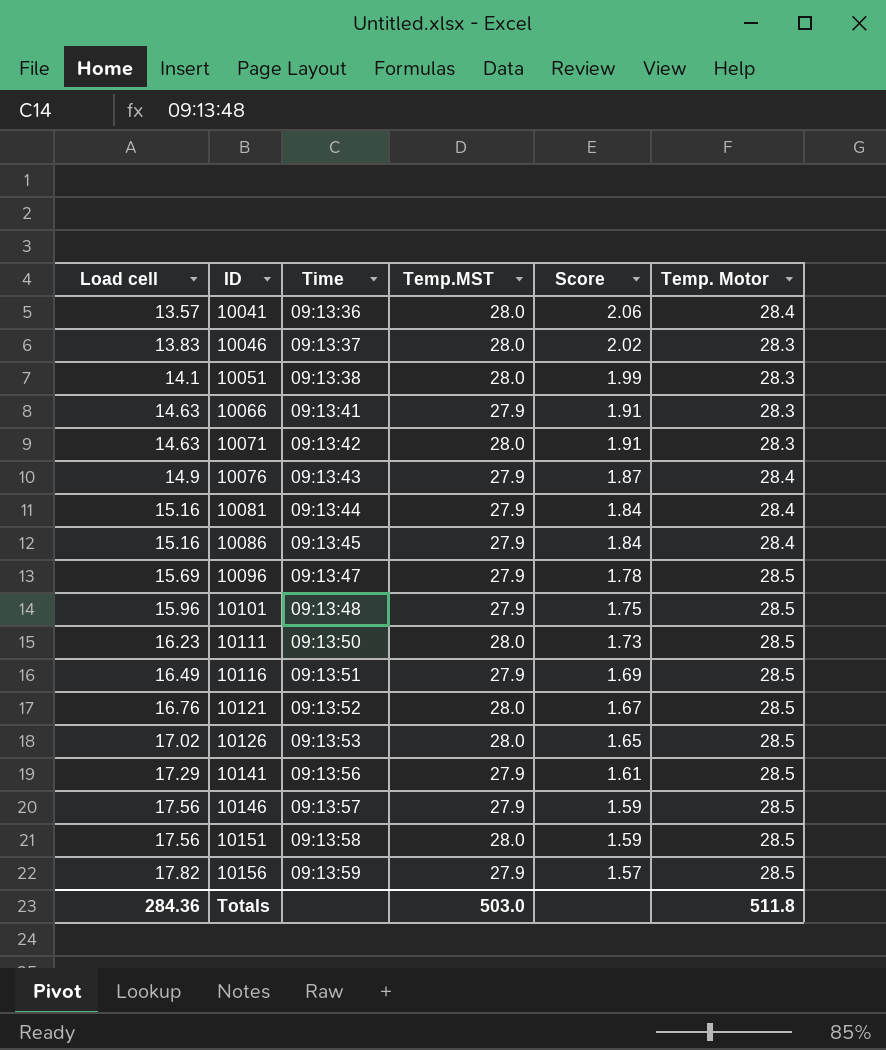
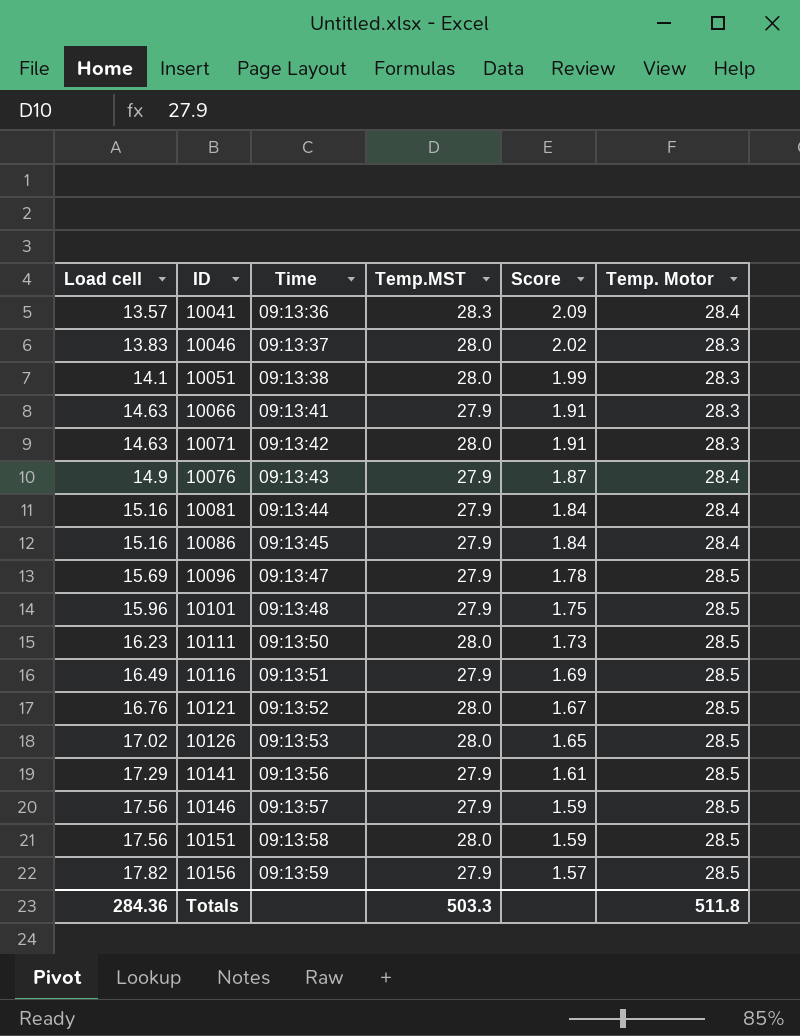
10041 | Temp.MST: 28.0 -> 28.3
10041 | Score: 2.06 -> 2.09
Totals | Temp.MST: 503.0 -> 503.3

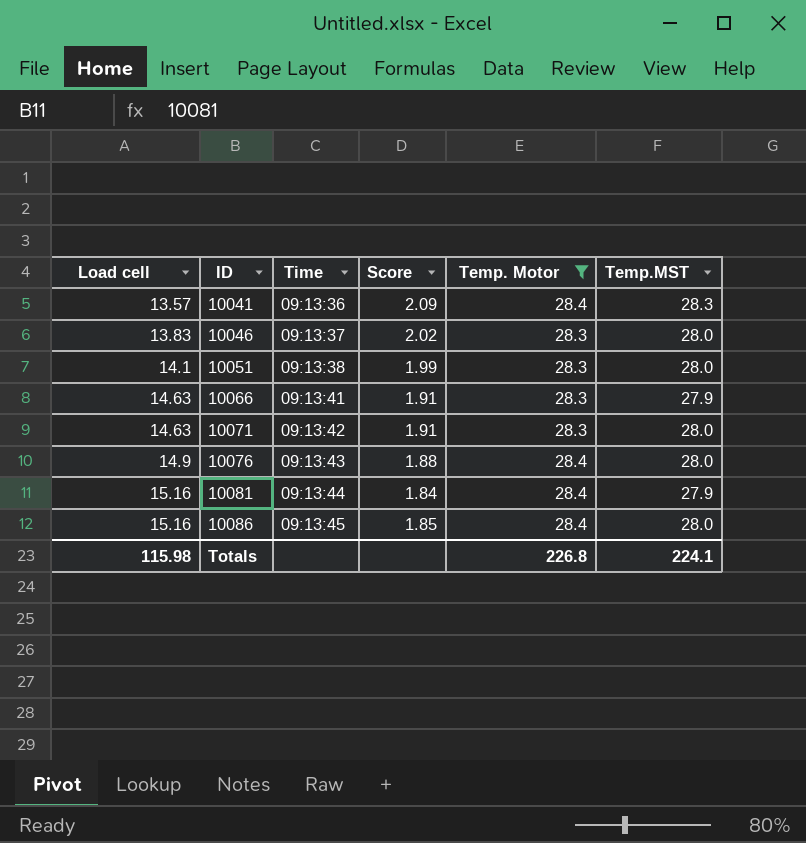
filter: none -> Temp. Motor != 28.5
column Temp.MST | position: 4 -> 6
10076 | Score: 1.87 -> 1.88
10076 | Temp.MST: 27.9 -> 28.0
10086 | Score: 1.84 -> 1.85
10086 | Temp.MST: 27.9 -> 28.0
Totals | Load cell: 284.36 -> 115.98
Totals | Temp. Motor: 511.8 -> 226.8
Totals | Temp.MST: 503.3 -> 224.1

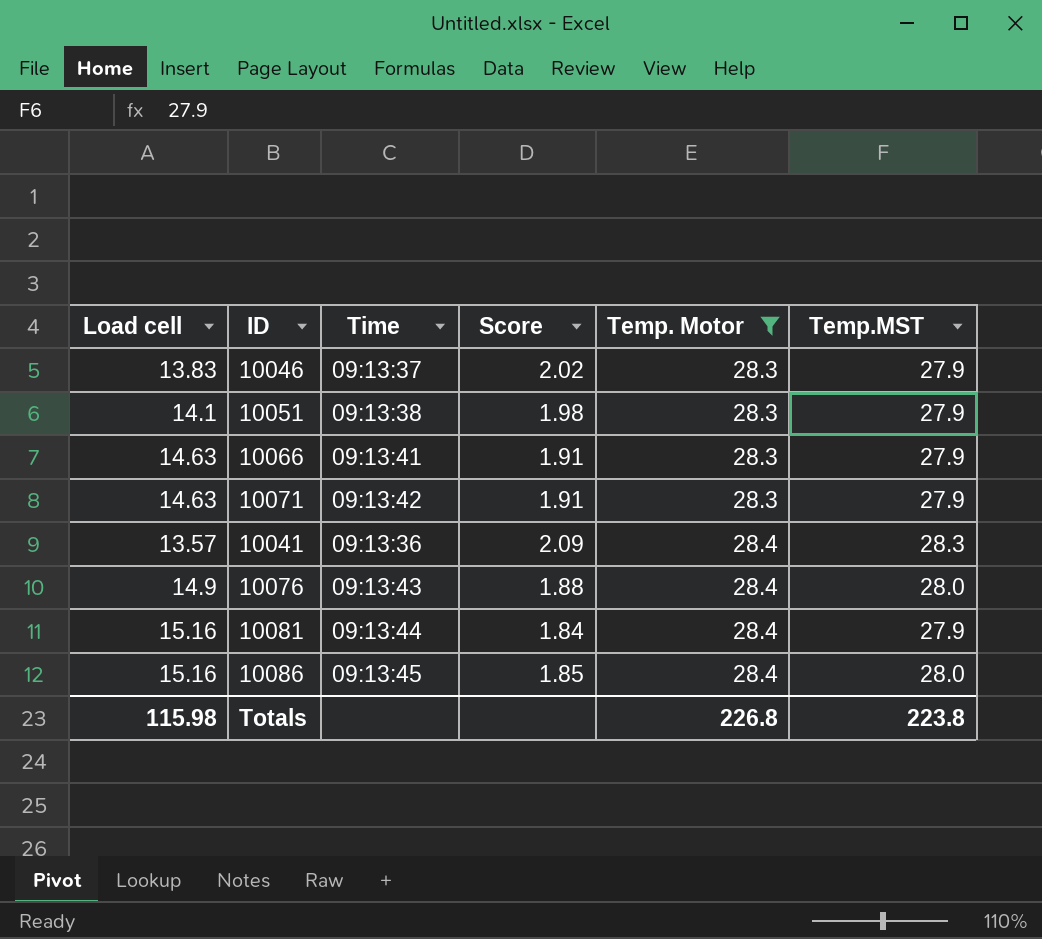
row order: Load cell ascending -> Temp. Motor ascending
10046 | Temp.MST: 28.0 -> 27.9
10051 | Score: 1.99 -> 1.98
10051 | Temp.MST: 28.0 -> 27.9
10071 | Temp.MST: 28.0 -> 27.9
Totals | Temp.MST: 224.1 -> 223.8

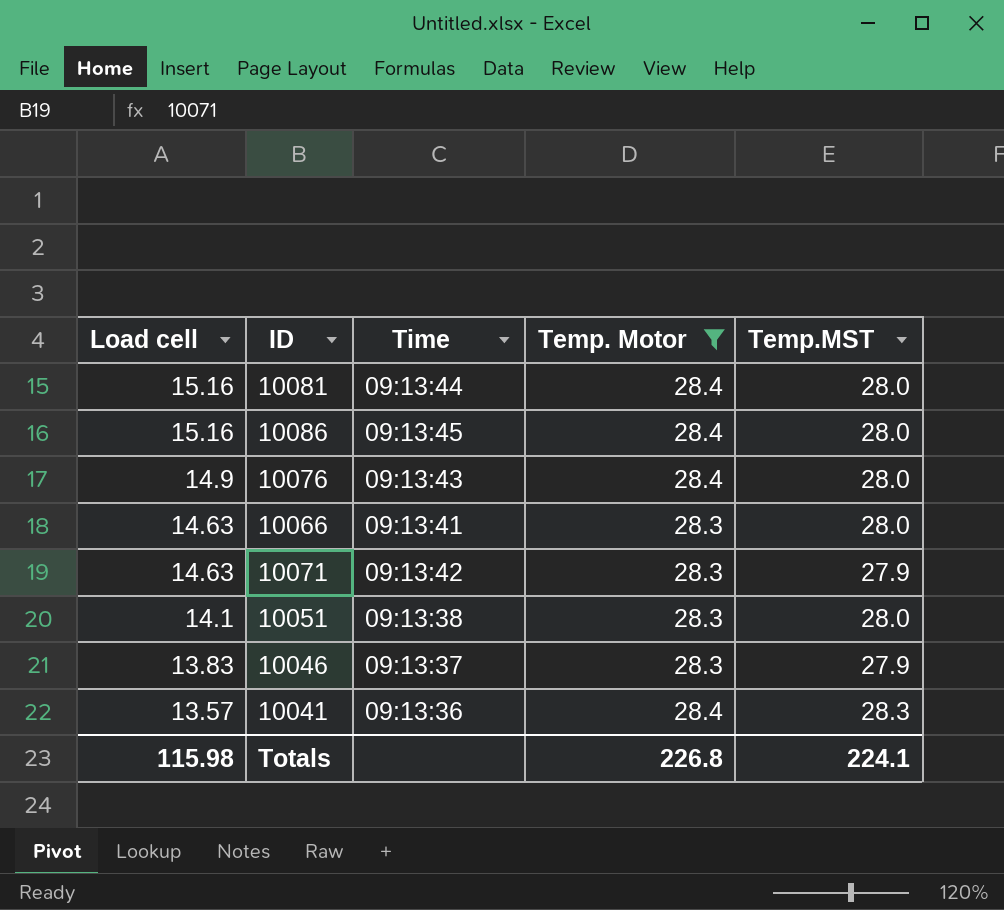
row order: Temp. Motor ascending -> Load cell descending
column Score | formula: [Temp.MST] / [Load cell] -> none
10081 | Temp.MST: 27.9 -> 28.0
10066 | Temp.MST: 27.9 -> 28.0
10051 | Temp.MST: 27.9 -> 28.0
Totals | Temp.MST: 223.8 -> 224.1

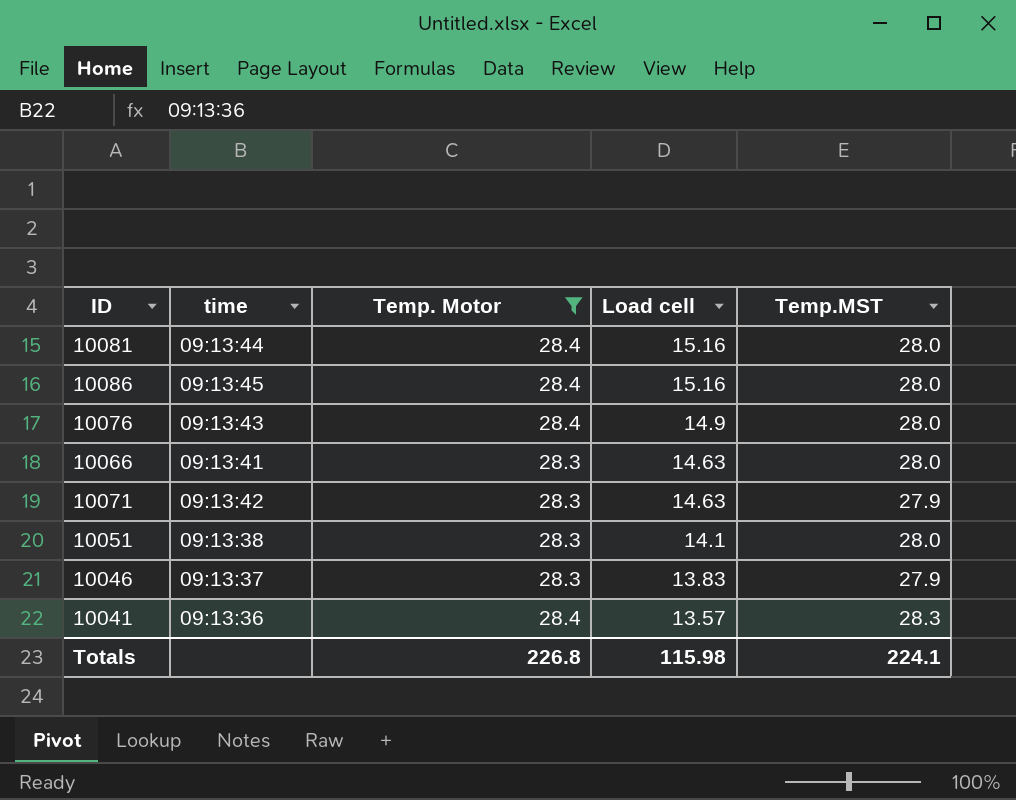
column name: Time -> time
column Load cell | position: 1 -> 4

